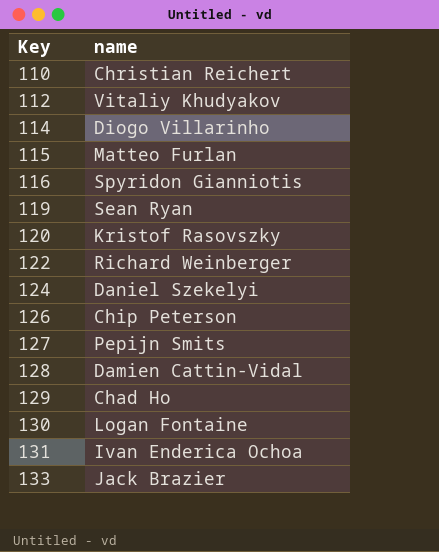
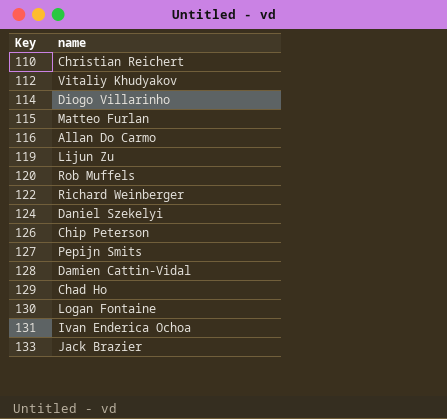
116 | name: Spyridon Gianniotis -> Allan Do Carmo
119 | name: Sean Ryan -> Lijun Zu
120 | name: Kristof Rasovszky -> Rob Muffels

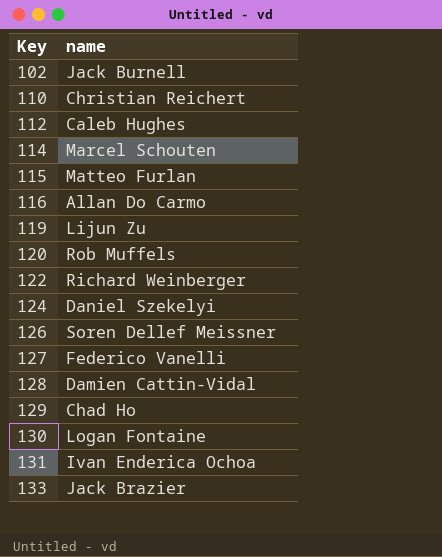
row 102: none -> Jack Burnell
112 | name: Vitaliy Khudyakov -> Caleb Hughes
114 | name: Diogo Villarinho -> Marcel Schouten
126 | name: Chip Peterson -> Soren Dellef Meissner
127 | name: Pepijn Smits -> Federico Vanelli

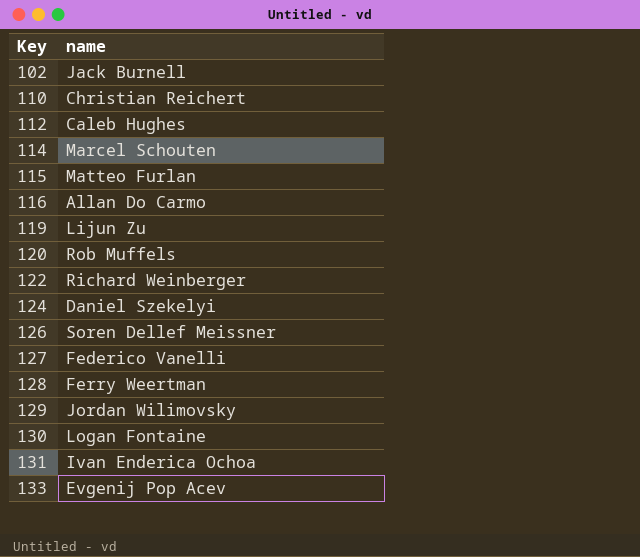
128 | name: Damien Cattin-Vidal -> Ferry Weertman
129 | name: Chad Ho -> Jordan Wilimovsky
133 | name: Jack Brazier -> Evgenij Pop Acev

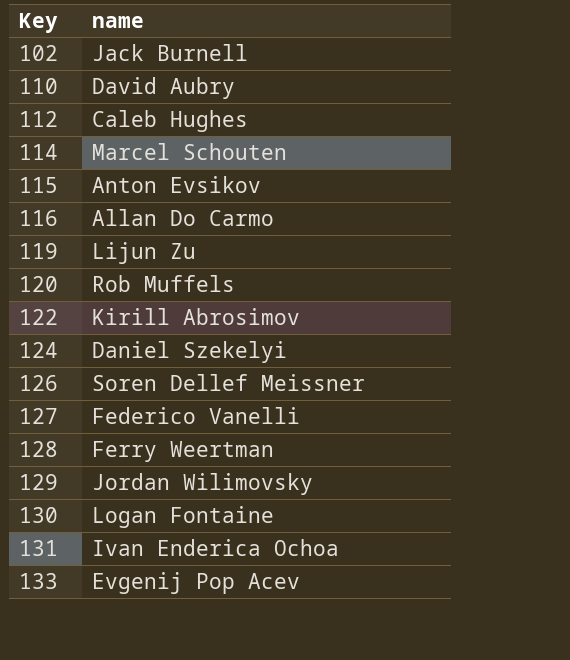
110 | name: Christian Reichert -> David Aubry
115 | name: Matteo Furlan -> Anton Evsikov
122 | name: Richard Weinberger -> Kirill Abrosimov

